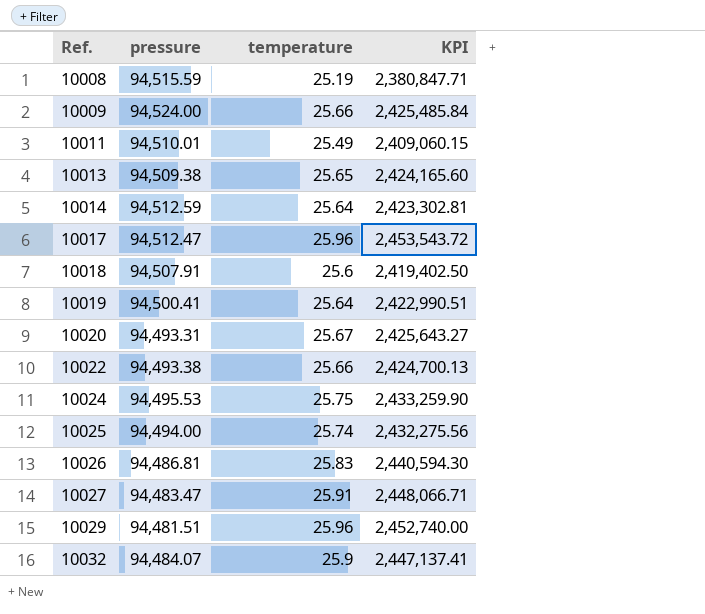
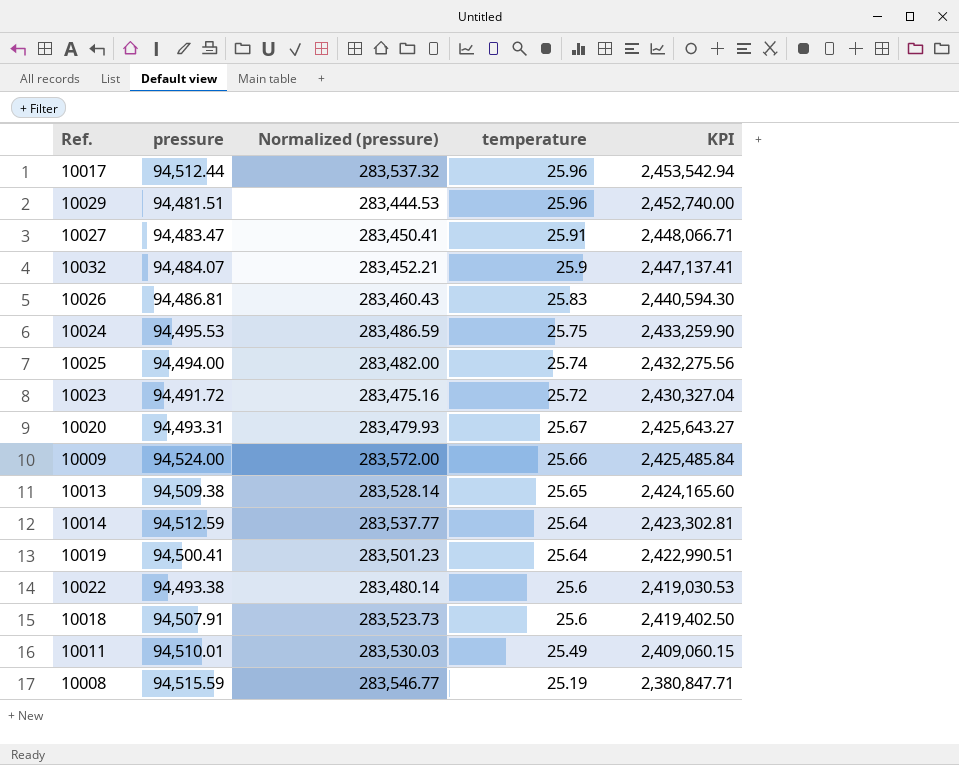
row order: Ref. ascending -> temperature descending
column Normalized (pressure) | formula: none -> [pressure] * 3
10017 | pressure: 94,512.47 -> 94,512.44
10017 | KPI: 2,453,543.72 -> 2,453,542.94
row 10023: none -> 94,491.72 | 283,475.16 | 25.72 | 2,430,327.04
10022 | temperature: 25.66 -> 25.6
10022 | KPI: 2,424,700.13 -> 2,419,030.53

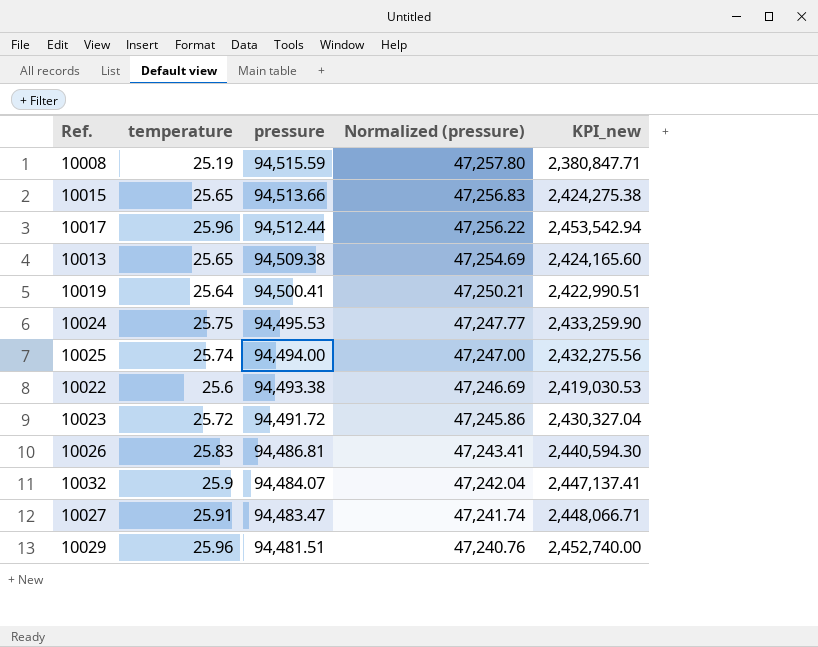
row order: temperature descending -> pressure descending
column temperature | position: 4 -> 2
column Normalized (pressure) | formula: [pressure] * 3 -> [pressure] * 0.5
column name: KPI -> KPI_new
row 10020: 94,493.31 | 283,479.93 | 25.67 | 2,425,643.27 -> none
row 10009: 94,524.00 | 283,572.00 | 25.66 | 2,425,485.84 -> none
row 10014: 94,512.59 | 283,537.77 | 25.64 | 2,423,302.81 -> none
row 10018: 94,507.91 | 283,523.73 | 25.6 | 2,419,402.50 -> none
row 10011: 94,510.01 | 283,530.03 | 25.49 | 2,409,060.15 -> none
row 10015: none -> 25.65 | 94,513.66 | 47,256.83 | 2,424,275.38

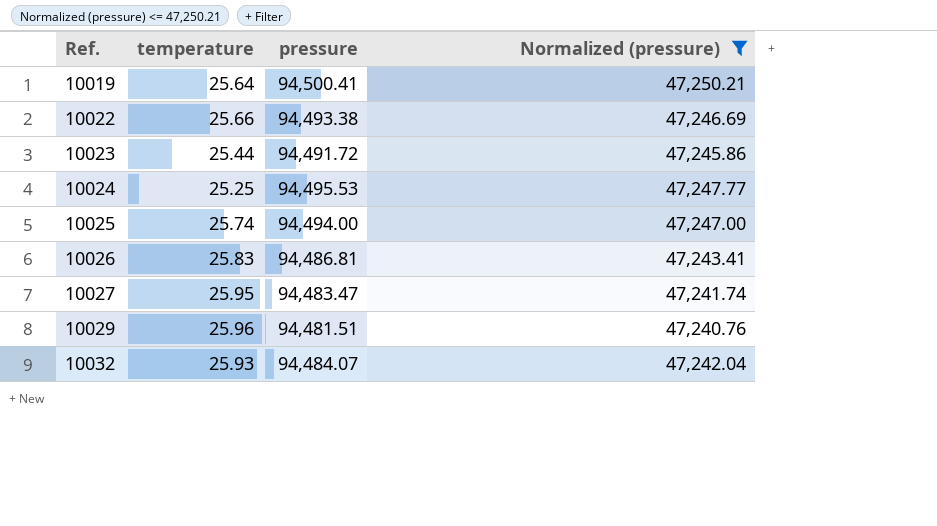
filter: none -> Normalized (pressure) <= 47,250.21
row order: pressure descending -> Ref. ascending
column KPI_new | formula: [temperature] * [pressure] -> none
10022 | temperature: 25.6 -> 25.66
10023 | temperature: 25.72 -> 25.44
10024 | temperature: 25.75 -> 25.25
10027 | temperature: 25.91 -> 25.95
10032 | temperature: 25.9 -> 25.93

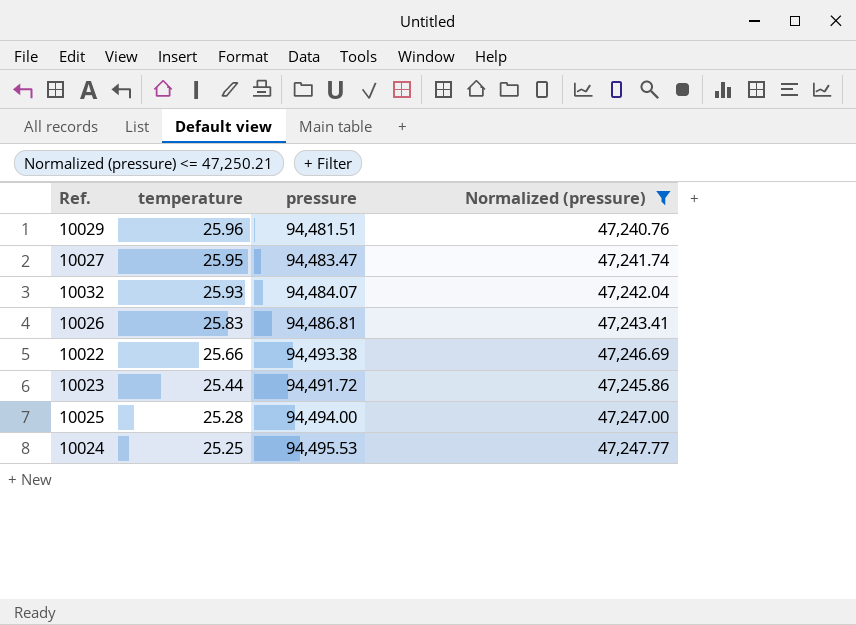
row order: Ref. ascending -> temperature descending
row 10019: 25.64 | 94,500.41 | 47,250.21 -> none
10025 | temperature: 25.74 -> 25.28

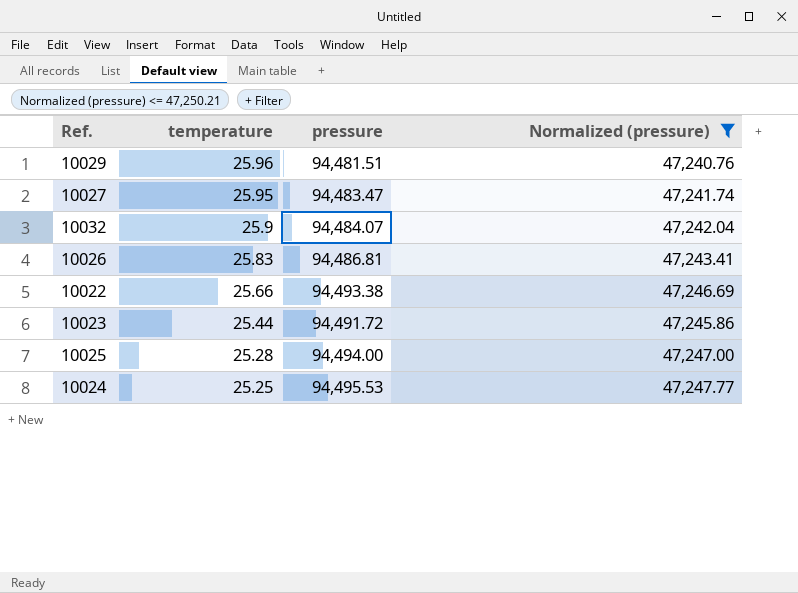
10032 | temperature: 25.93 -> 25.9

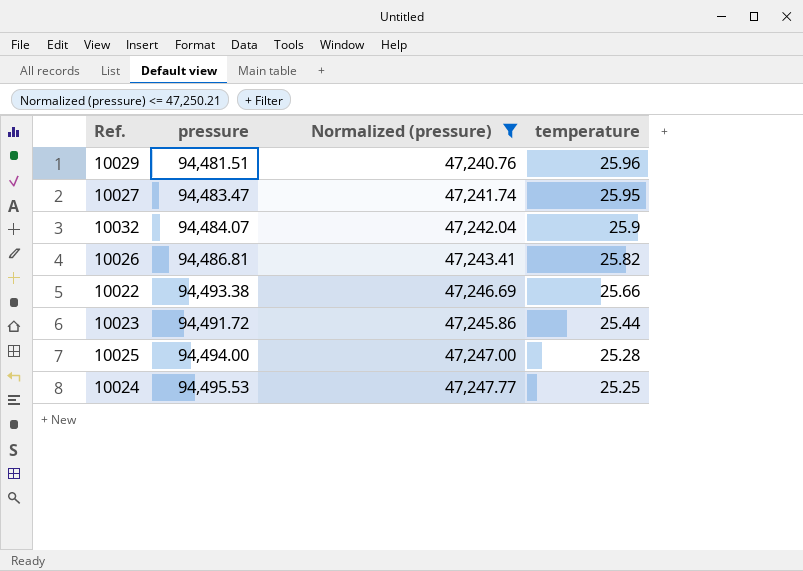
column temperature | position: 2 -> 4
10026 | temperature: 25.83 -> 25.82

